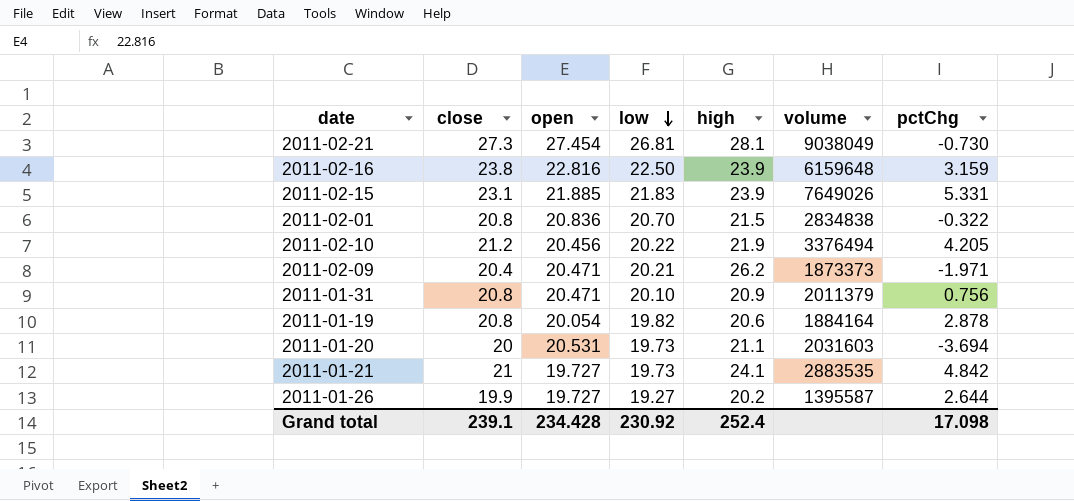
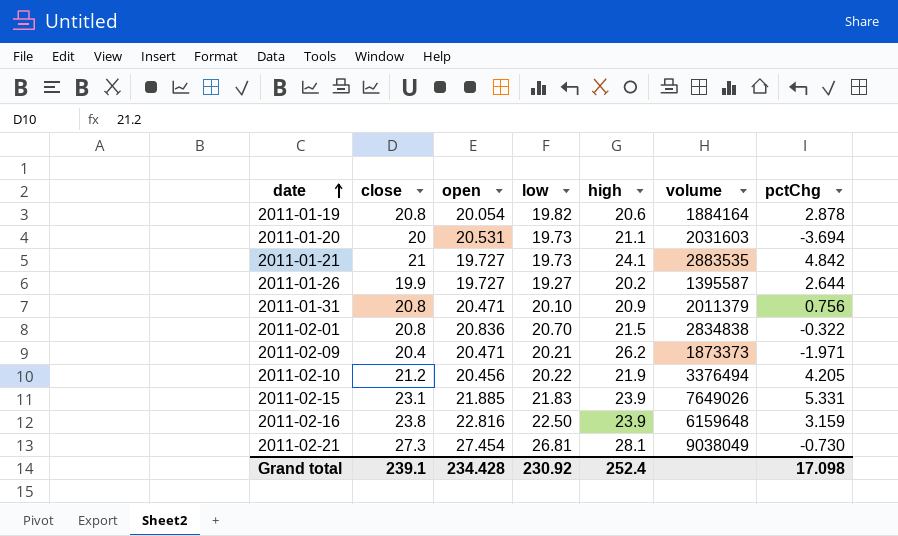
row order: low descending -> date ascending

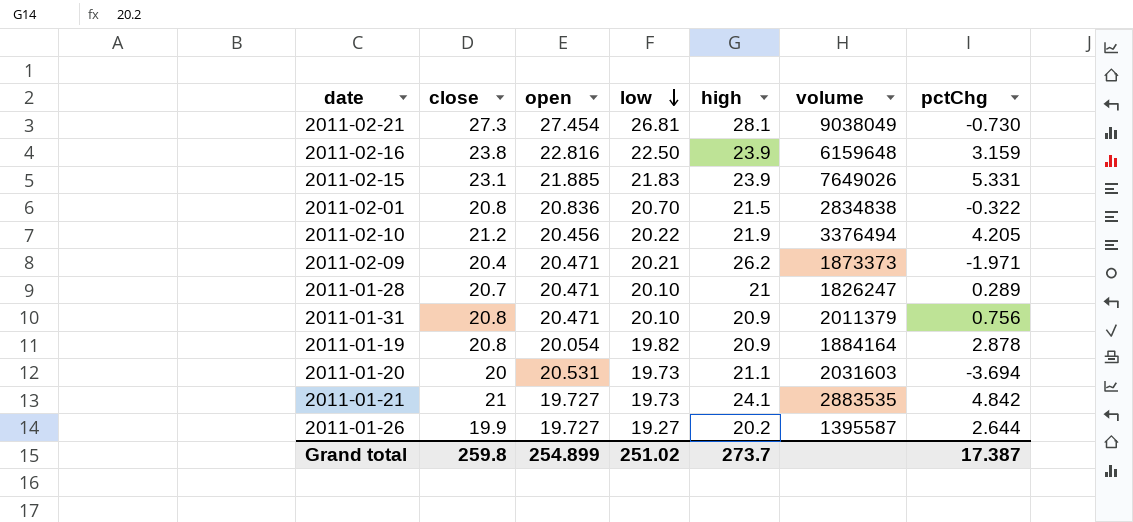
row order: date ascending -> low descending
row 2011-01-28: none -> 20.7 | 20.471 | 20.10 | 21 | 1826247 | 0.289
2011-01-19 | high: 20.6 -> 20.9
Grand total | close: 239.1 -> 259.8
Grand total | open: 234.428 -> 254.899
Grand total | low: 230.92 -> 251.02
Grand total | high: 252.4 -> 273.7
Grand total | pctChg: 17.098 -> 17.387

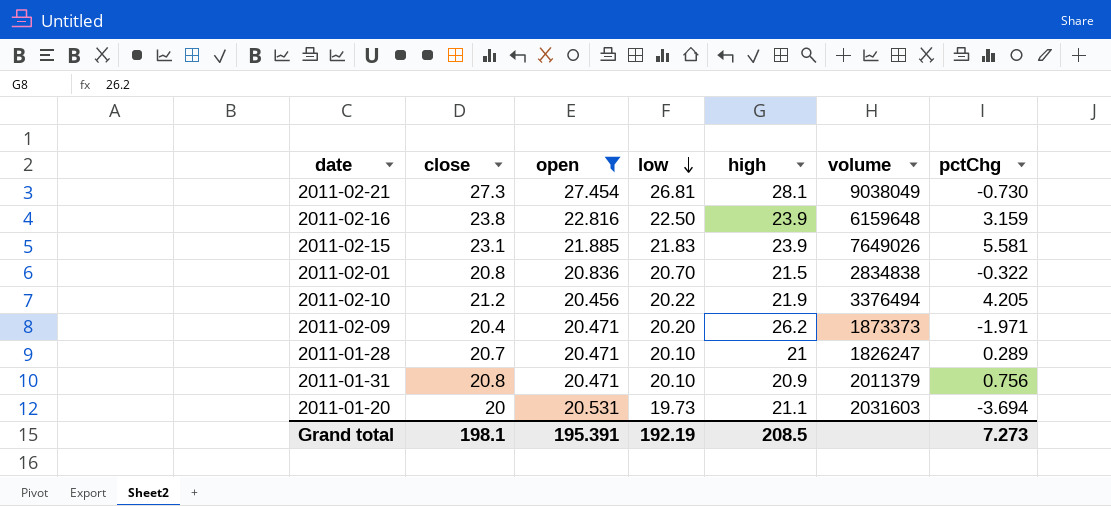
filter: none -> open >= 20.456
2011-02-15 | pctChg: 5.331 -> 5.581
2011-02-09 | low: 20.21 -> 20.20
Grand total | close: 259.8 -> 198.1
Grand total | open: 254.899 -> 195.391
Grand total | low: 251.02 -> 192.19
Grand total | high: 273.7 -> 208.5
Grand total | pctChg: 17.387 -> 7.273

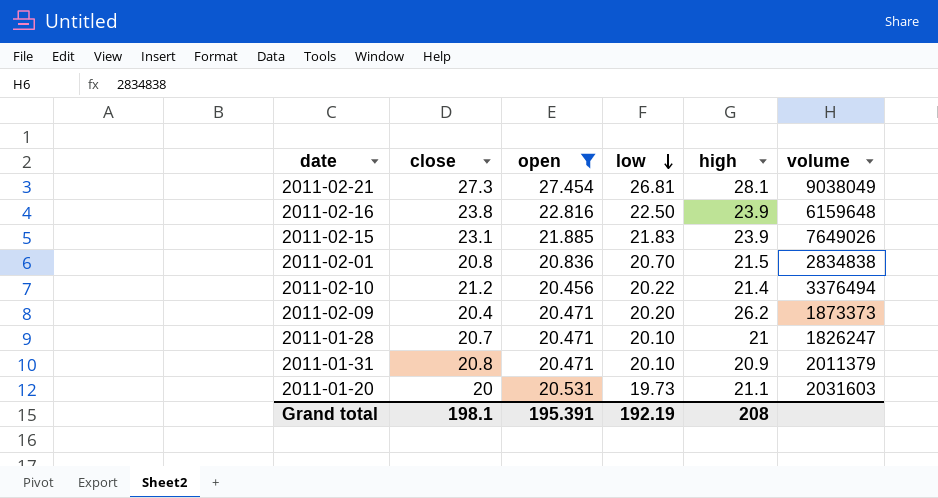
column pctChg | position: 7 -> none
2011-02-10 | high: 21.9 -> 21.4
Grand total | high: 208.5 -> 208

